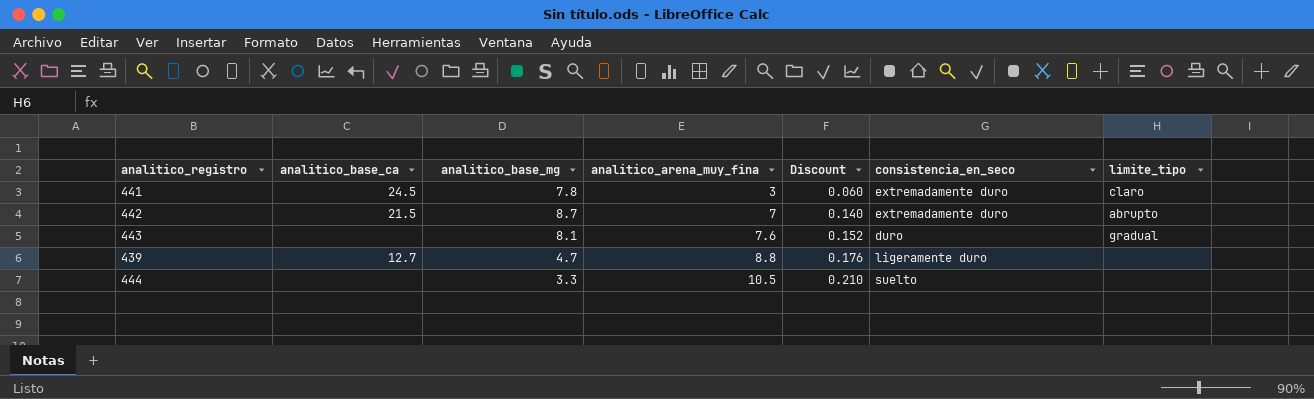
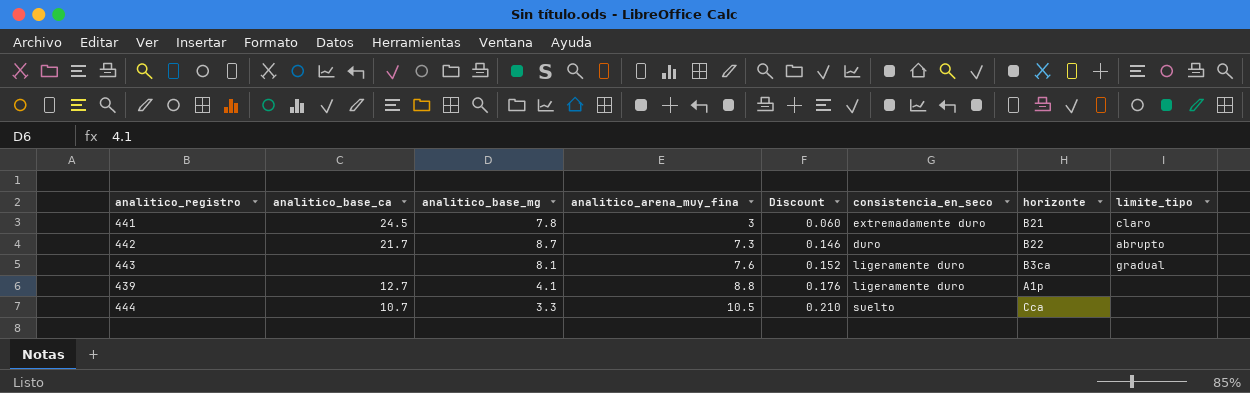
column horizonte | position: none -> 7
442 | analitico_base_ca: 21.5 -> 21.7
442 | analitico_arena_muy_fina: 7 -> 7.3
442 | Discount: 0.140 -> 0.146
442 | consistencia_en_seco: extremadamente duro -> duro
443 | consistencia_en_seco: duro -> ligeramente duro
439 | analitico_base_mg: 4.7 -> 4.1
444 | analitico_base_ca: none -> 10.7

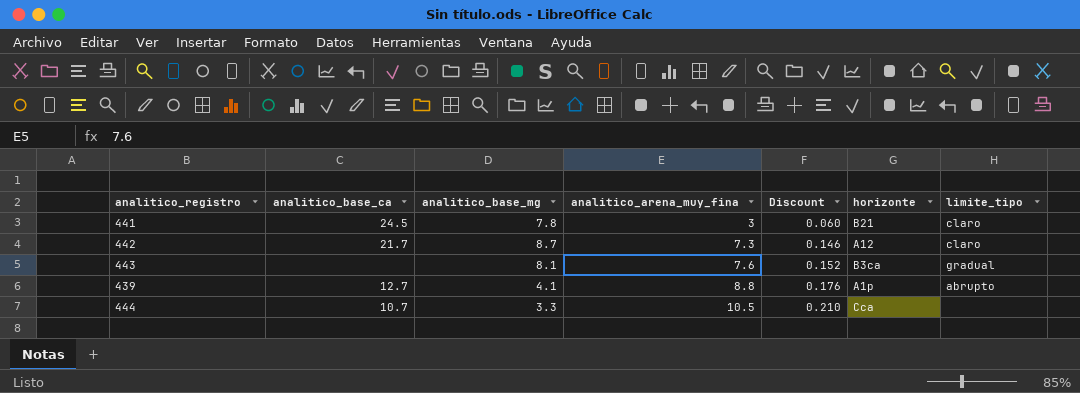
column consistencia_en_seco | position: 6 -> none
442 | horizonte: B22 -> A12
442 | limite_tipo: abrupto -> claro
439 | limite_tipo: none -> abrupto

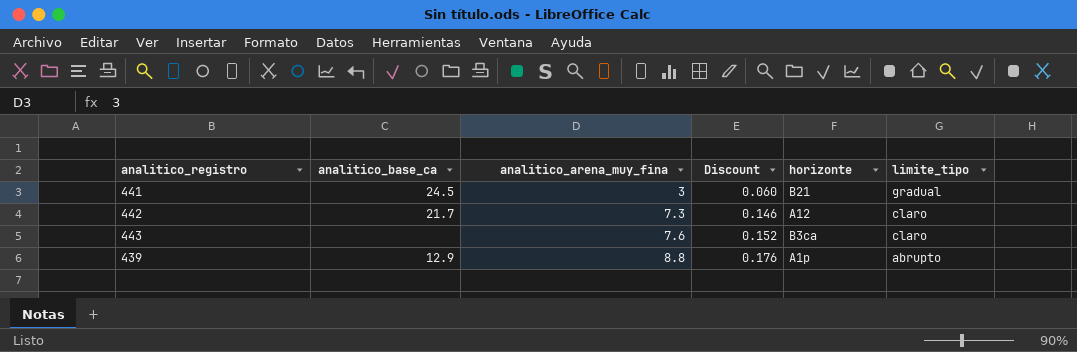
column analitico_base_mg | position: 3 -> none
row 444: 10.7 | 3.3 | 10.5 | 0.210 | Cca | none -> none
441 | limite_tipo: claro -> gradual
443 | limite_tipo: gradual -> claro
439 | analitico_base_ca: 12.7 -> 12.9

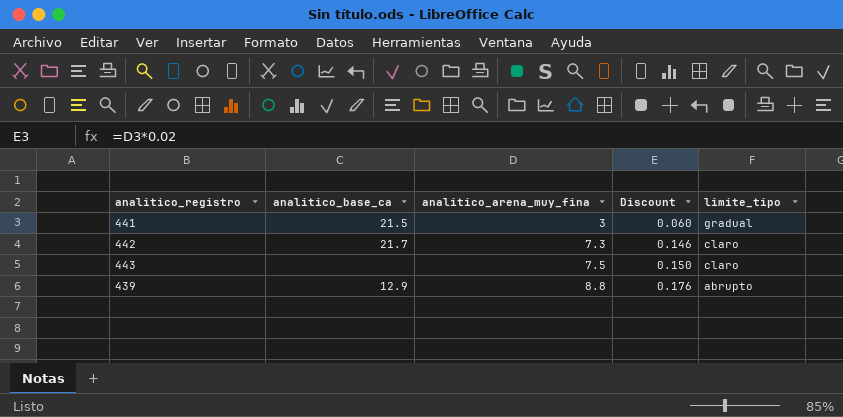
column horizonte | position: 5 -> none
441 | analitico_base_ca: 24.5 -> 21.5
443 | analitico_arena_muy_fina: 7.6 -> 7.5
443 | Discount: 0.152 -> 0.150

